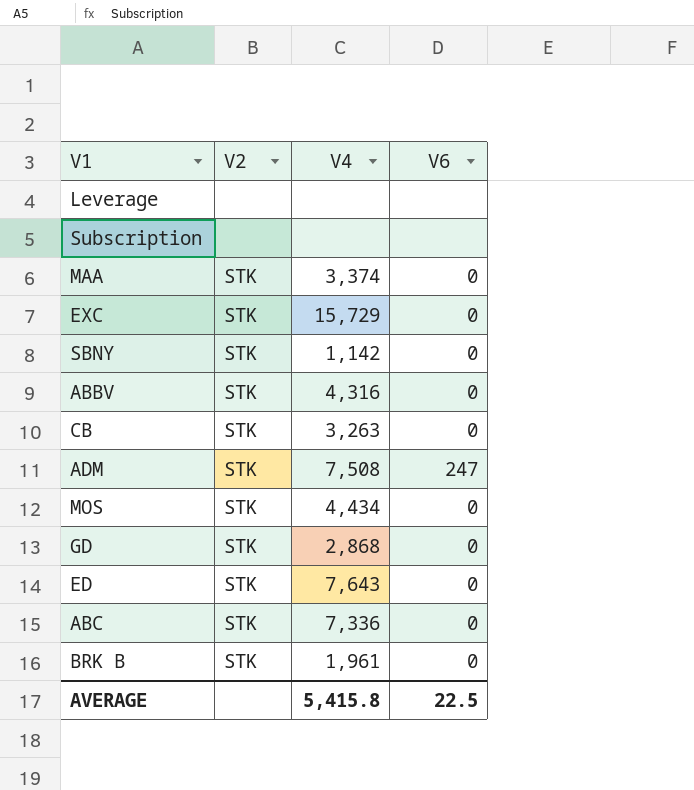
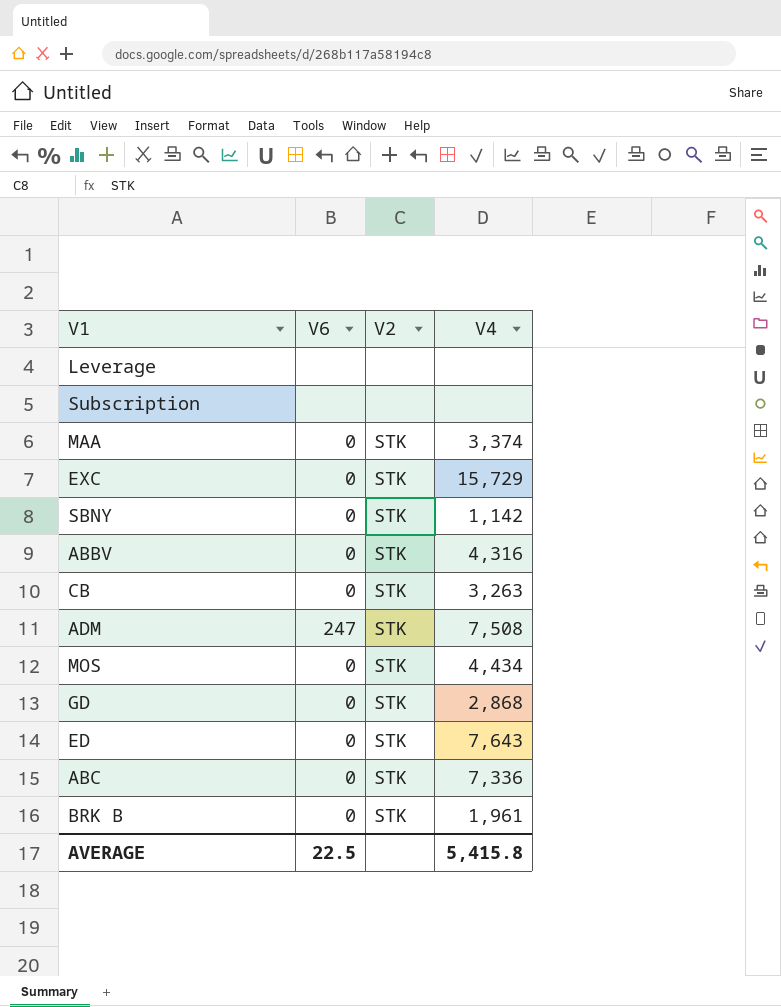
column V6 | position: 4 -> 2

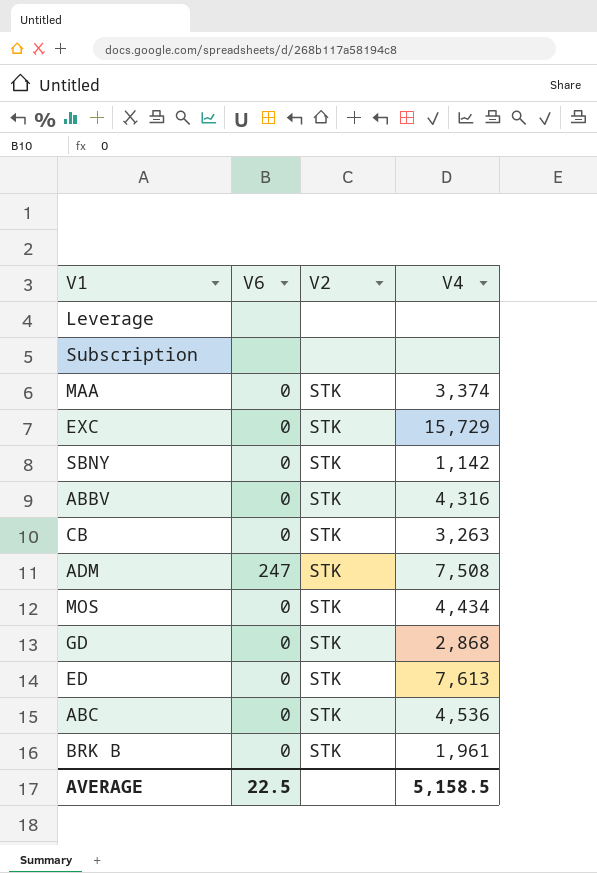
ED | V4: 7,643 -> 7,613
ABC | V4: 7,336 -> 4,536
AVERAGE | V4: 5,415.8 -> 5,158.5

